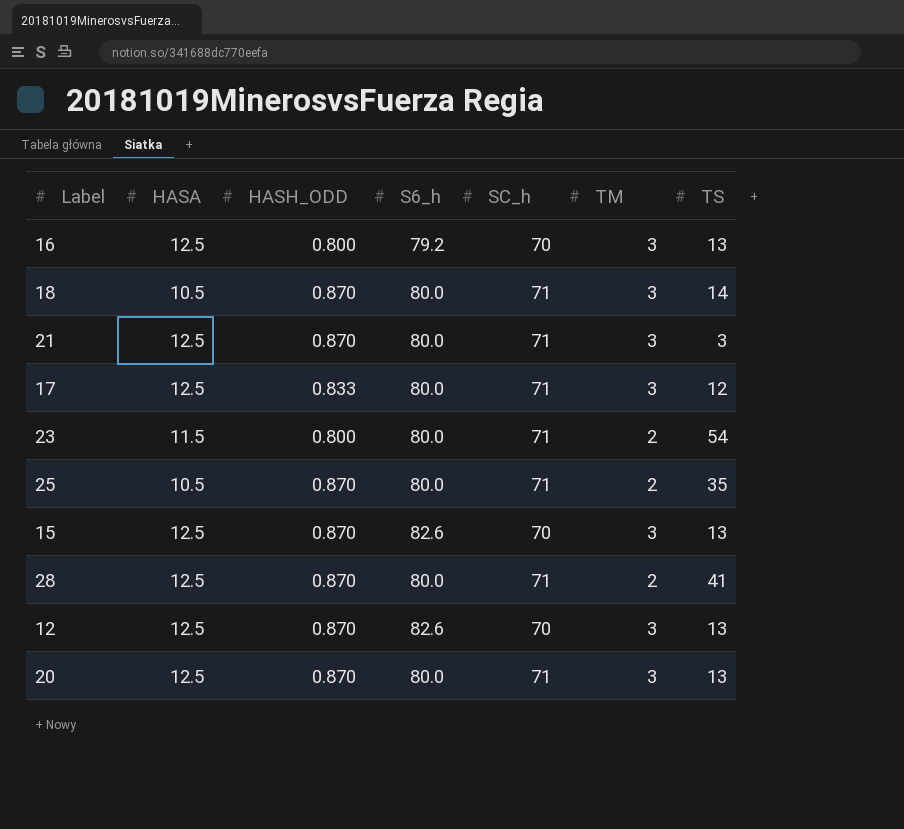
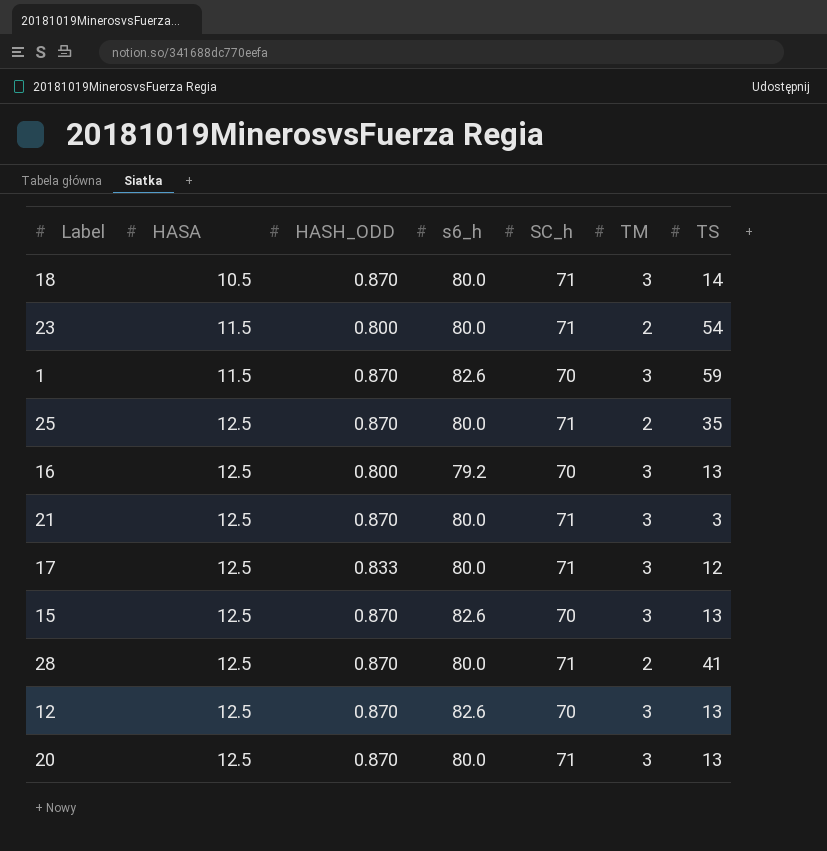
row order: none -> HASA ascending
column name: S6_h -> s6_h
row 1: none -> 11.5 | 0.870 | 82.6 | 70 | 3 | 59
25 | HASA: 10.5 -> 12.5

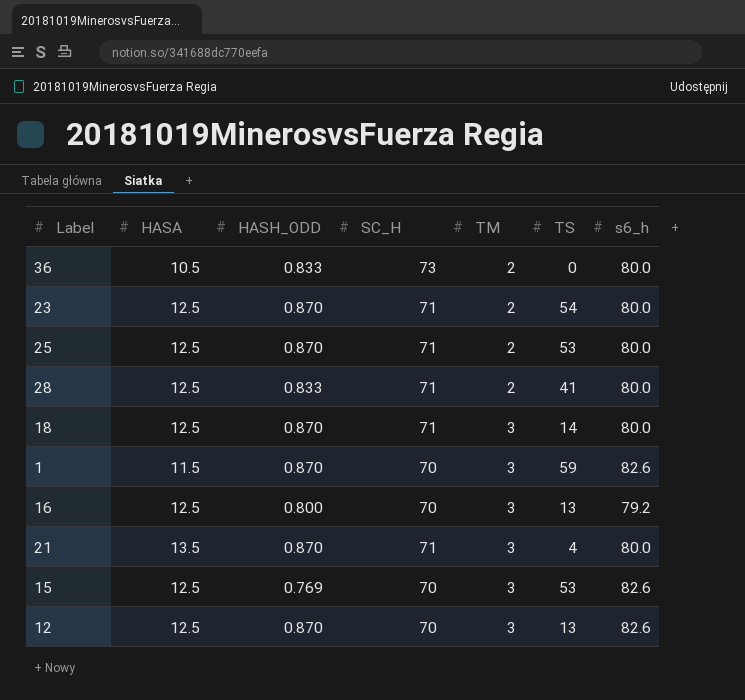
row order: HASA ascending -> TM ascending
column name: SC_h -> SC_H
column s6_h | position: 4 -> 7
row 17: 12.5 | 0.833 | 80.0 | 71 | 3 | 12 -> none
row 20: 12.5 | 0.870 | 80.0 | 71 | 3 | 13 -> none
row 36: none -> 10.5 | 0.833 | 73 | 2 | 0 | 80.0
23 | HASA: 11.5 -> 12.5
23 | HASH_ODD: 0.800 -> 0.870
25 | TS: 35 -> 53
28 | HASH_ODD: 0.870 -> 0.833
18 | HASA: 10.5 -> 12.5
21 | HASA: 12.5 -> 13.5
21 | TS: 3 -> 4
15 | HASH_ODD: 0.870 -> 0.769
15 | TS: 13 -> 53

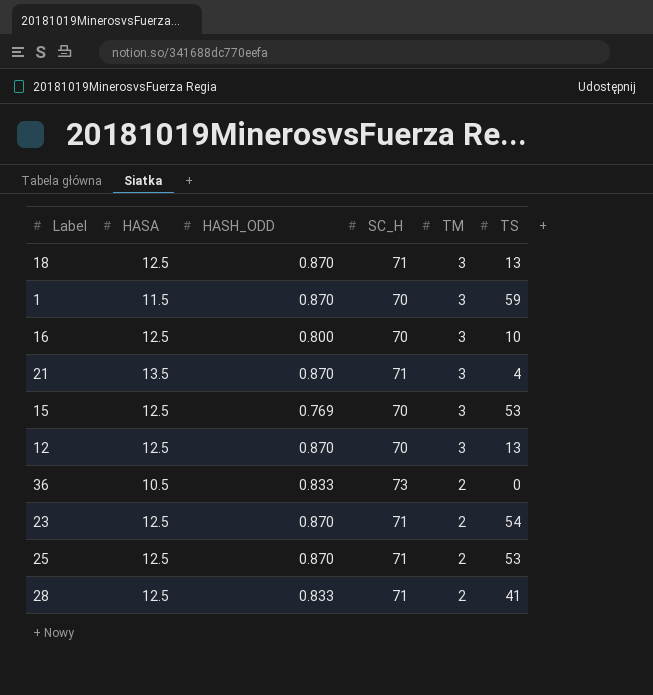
row order: TM ascending -> TM descending
column s6_h | position: 7 -> none
18 | TS: 14 -> 13
16 | TS: 13 -> 10

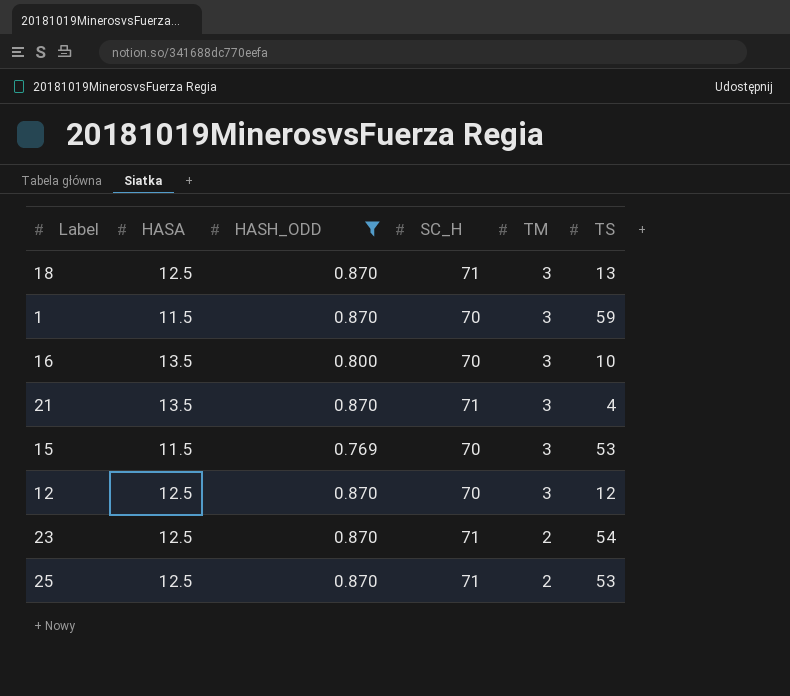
filter: none -> HASH_ODD != 0.833
16 | HASA: 12.5 -> 13.5
15 | HASA: 12.5 -> 11.5
12 | TS: 13 -> 12

